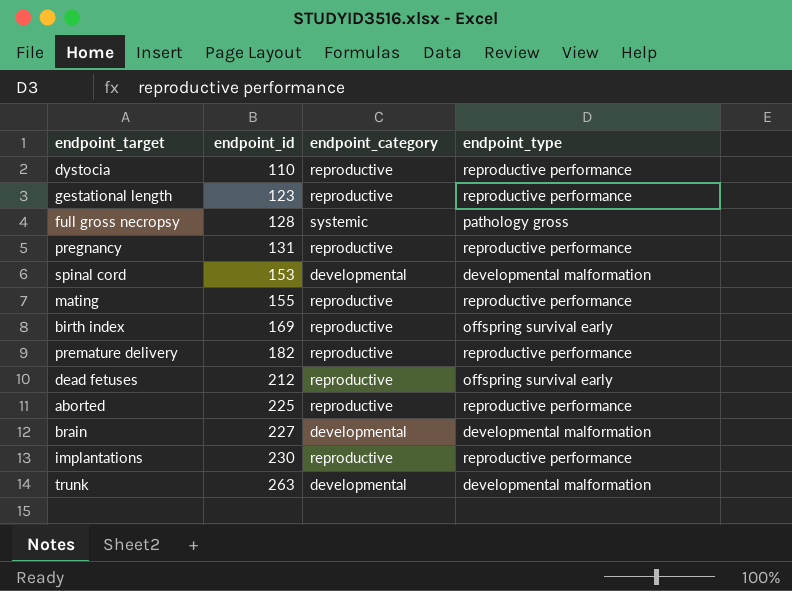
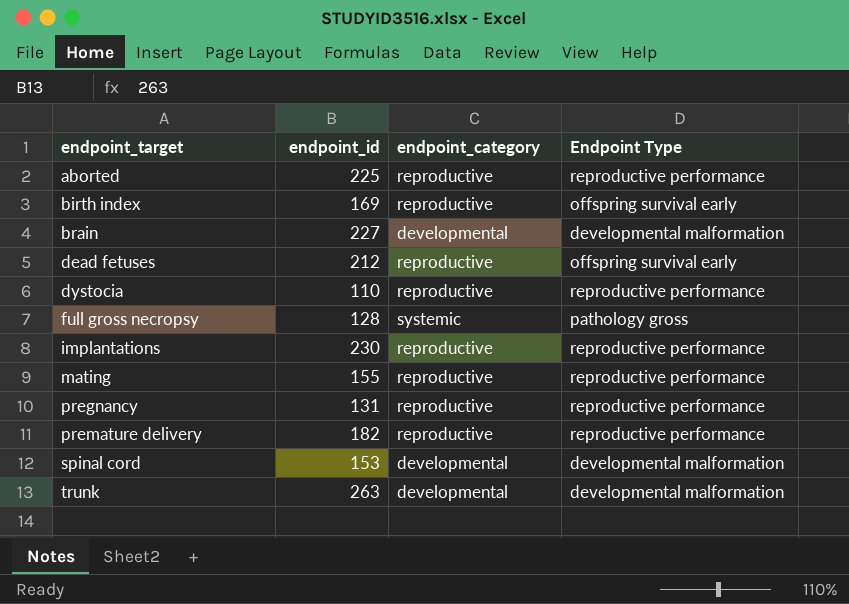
row order: endpoint_id ascending -> endpoint_target ascending
column name: endpoint_type -> Endpoint Type
row gestational length: 123 | reproductive | reproductive performance -> none

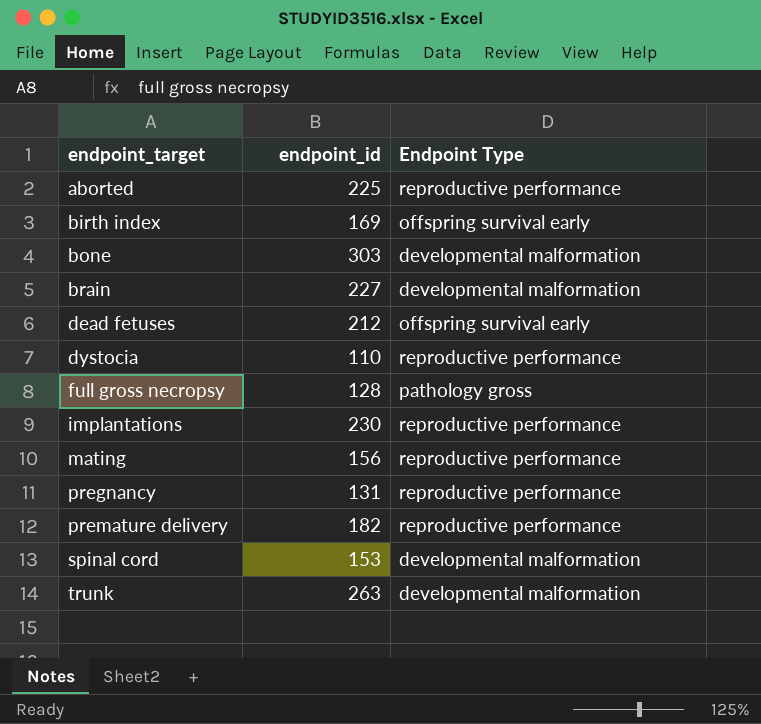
column endpoint_category | position: 3 -> none
row bone: none -> 303 | developmental malformation
mating | endpoint_id: 155 -> 156

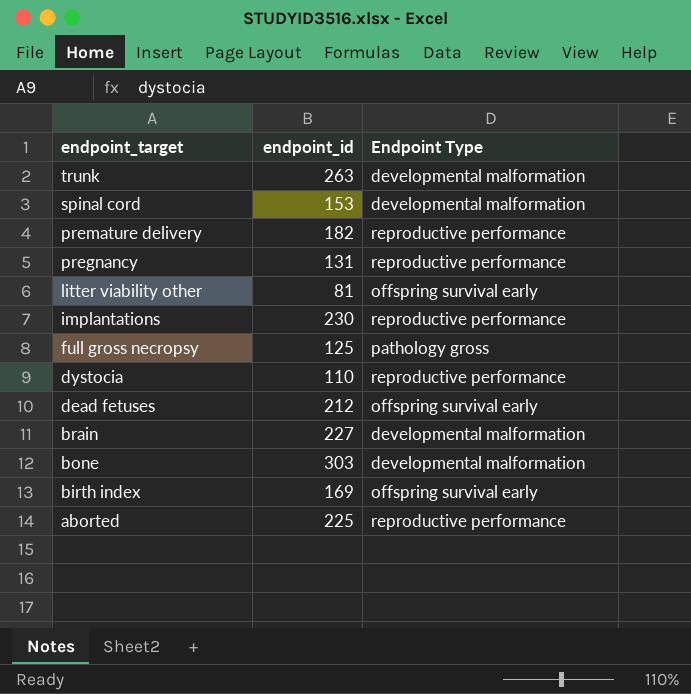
row order: endpoint_target ascending -> endpoint_target descending
row mating: 156 | reproductive performance -> none
row litter viability other: none -> 81 | offspring survival early
full gross necropsy | endpoint_id: 128 -> 125

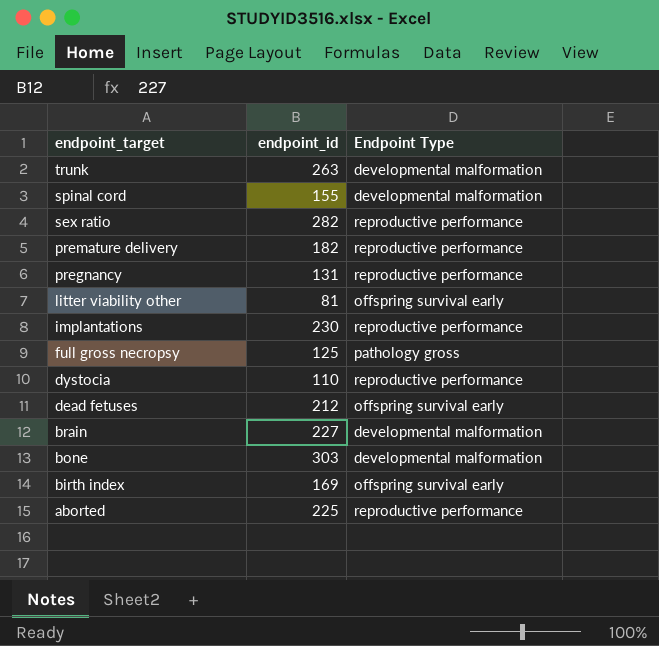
spinal cord | endpoint_id: 153 -> 155
row sex ratio: none -> 282 | reproductive performance

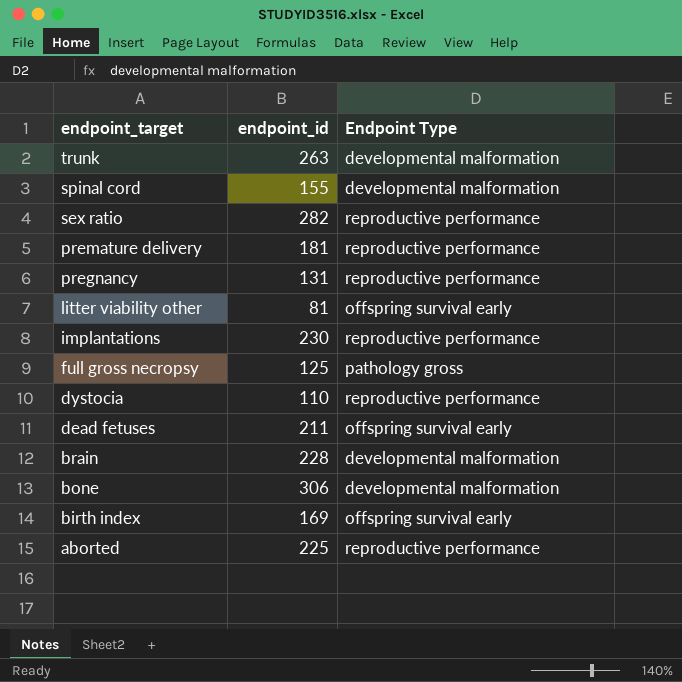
premature delivery | endpoint_id: 182 -> 181
dead fetuses | endpoint_id: 212 -> 211
brain | endpoint_id: 227 -> 228
bone | endpoint_id: 303 -> 306

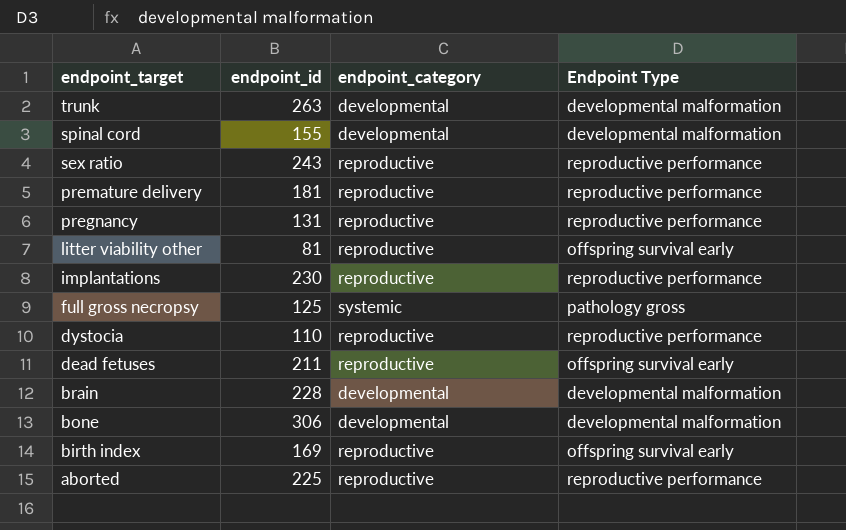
column endpoint_category | position: none -> 3
sex ratio | endpoint_id: 282 -> 243

